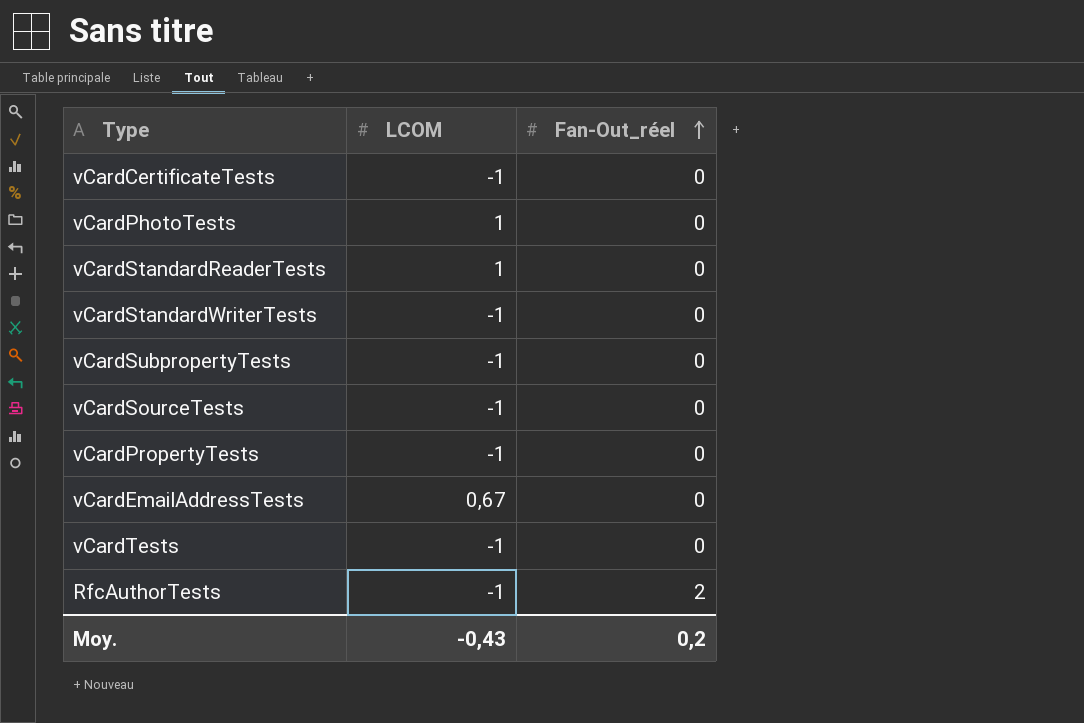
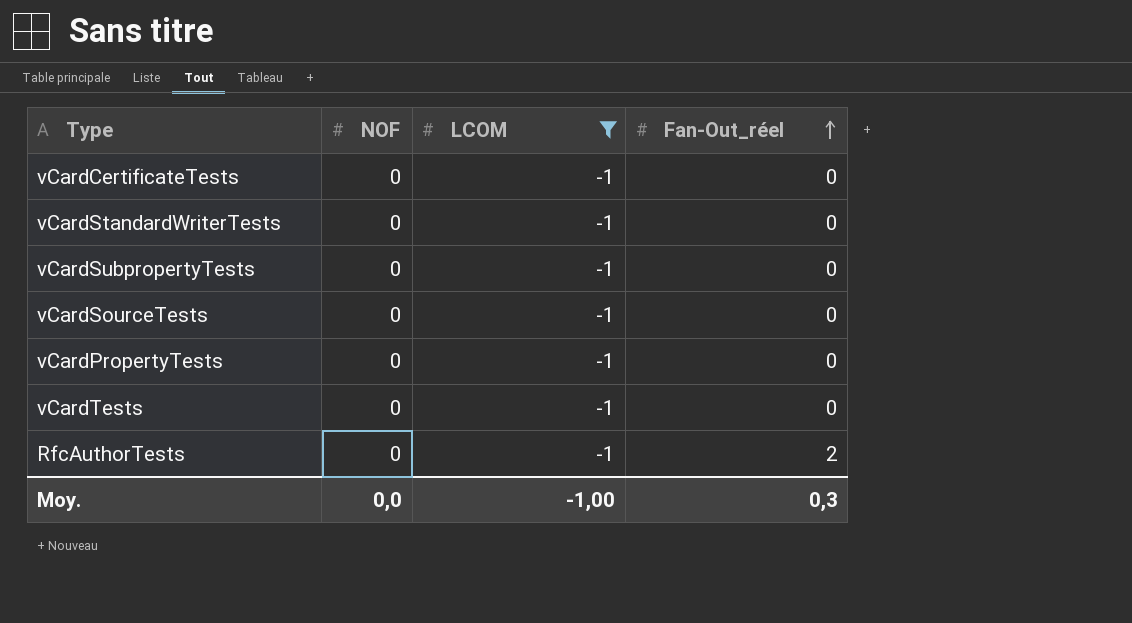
filter: none -> LCOM = -1
column NOF | position: none -> 2
Moy. | LCOM: -0,43 -> -1,00
Moy. | Fan-Out_réel: 0,2 -> 0,3

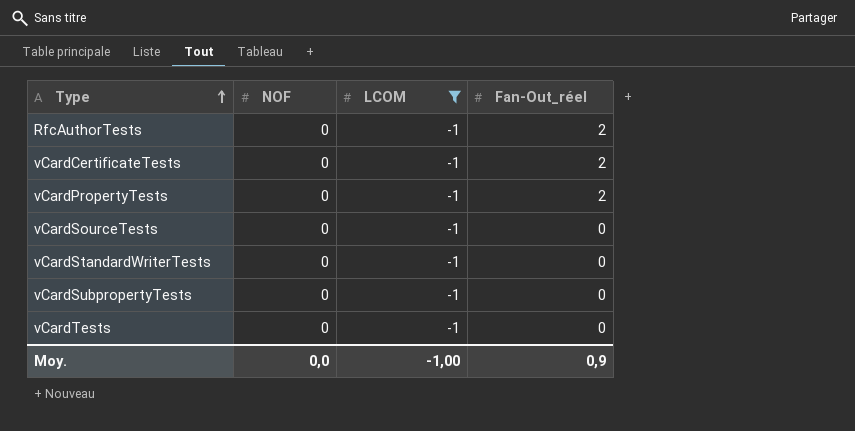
row order: Fan-Out_réel ascending -> Type ascending
vCardCertificateTests | Fan-Out_réel: 0 -> 2
vCardPropertyTests | Fan-Out_réel: 0 -> 2
Moy. | Fan-Out_réel: 0,3 -> 0,9

